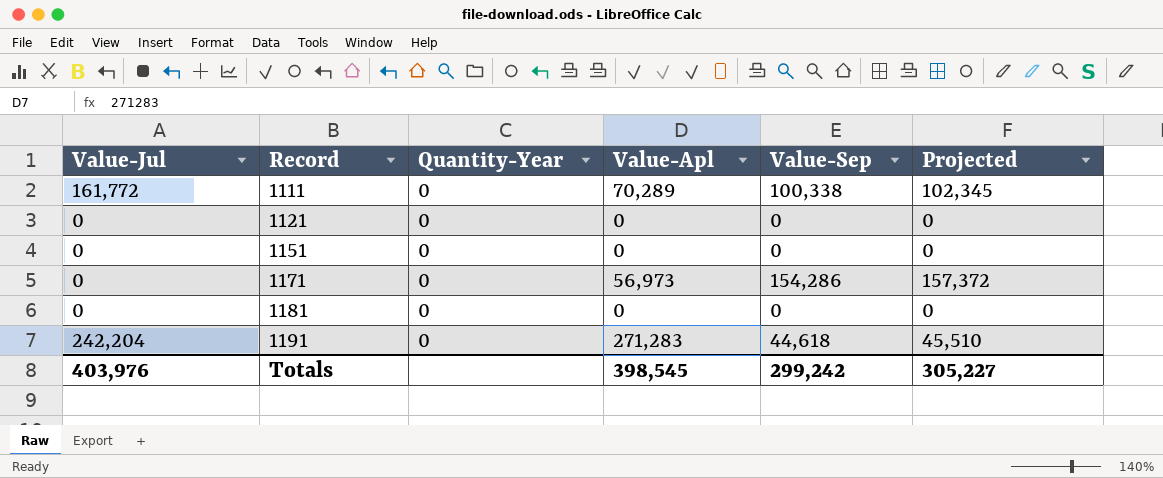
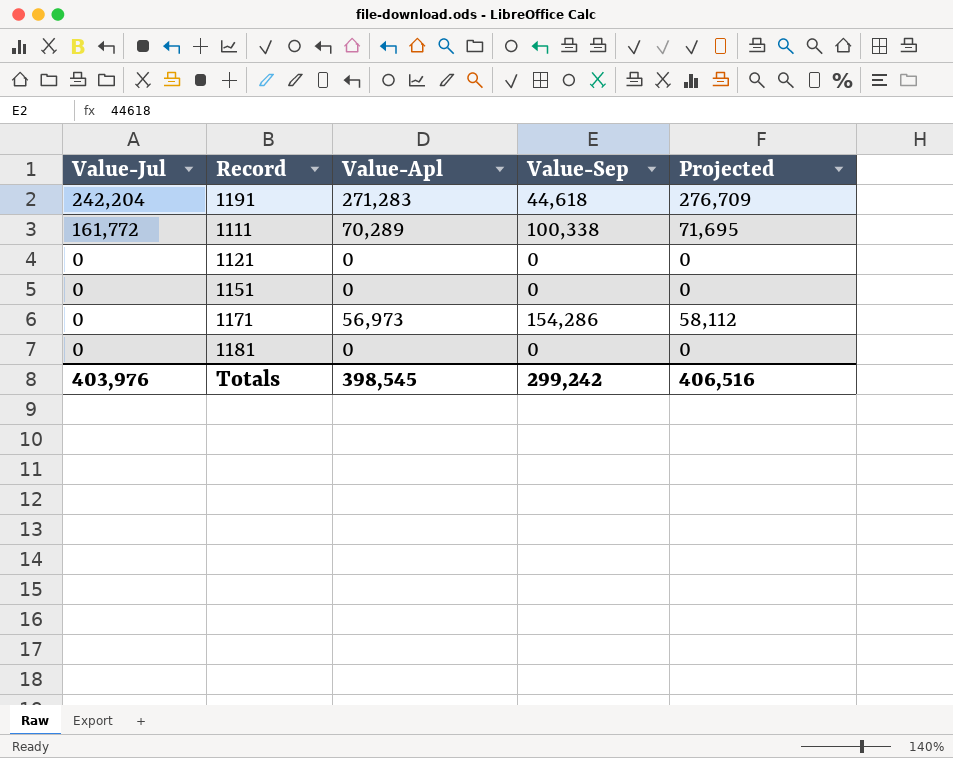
row order: Record ascending -> Value-Jul descending
column Quantity-Year | position: 3 -> none
column Projected | formula: [Value-Sep] * 1.02 -> [Value-Apl] * 1.02
Totals | Projected: 305,227 -> 406,516

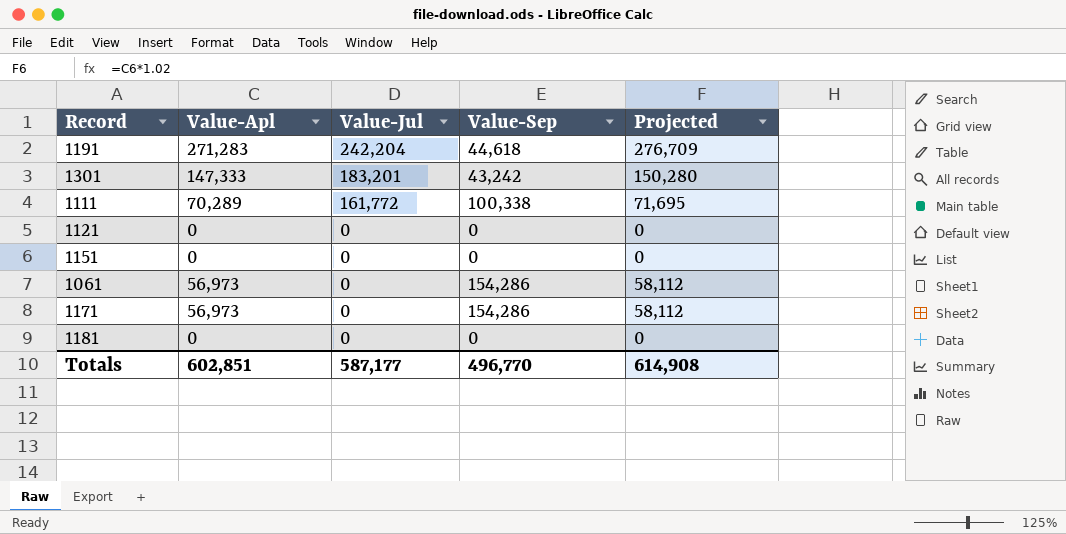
column Value-Jul | position: 1 -> 3
row 1301: none -> 147,333 | 183,201 | 43,242 | 150,280
row 1061: none -> 56,973 | 0 | 154,286 | 58,112
Totals | Value-Apl: 398,545 -> 602,851
Totals | Value-Jul: 403,976 -> 587,177
Totals | Value-Sep: 299,242 -> 496,770
Totals | Projected: 406,516 -> 614,908

